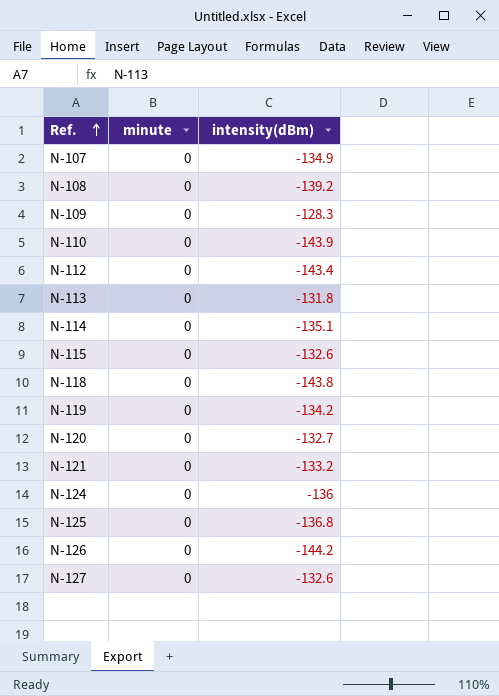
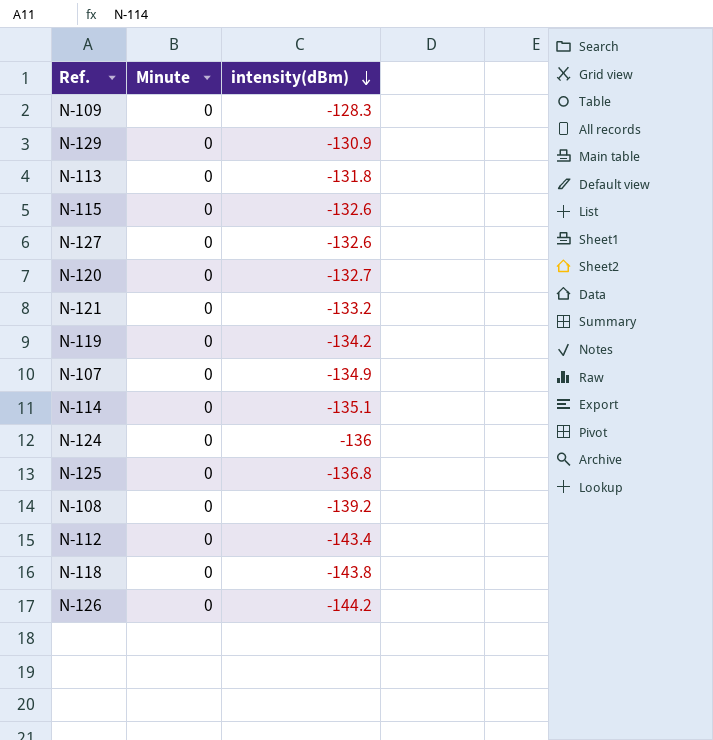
row order: Ref. ascending -> intensity(dBm) descending
column name: minute -> Minute
row N-110: 0 | -143.9 -> none
row N-129: none -> 0 | -130.9

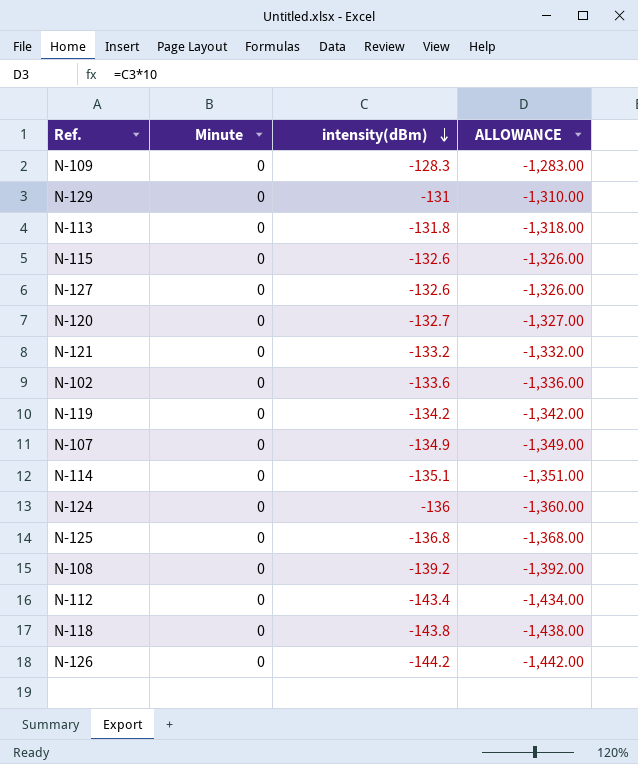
column ALLOWANCE | formula: none -> [intensity(dBm)] * 10
N-129 | intensity(dBm): -130.9 -> -131
row N-102: none -> 0 | -133.6 | -1,336.00

